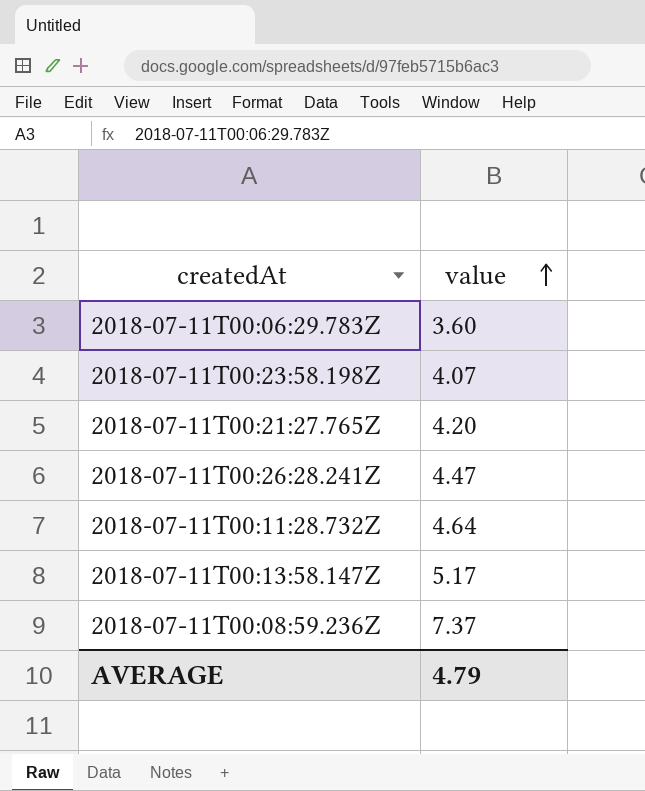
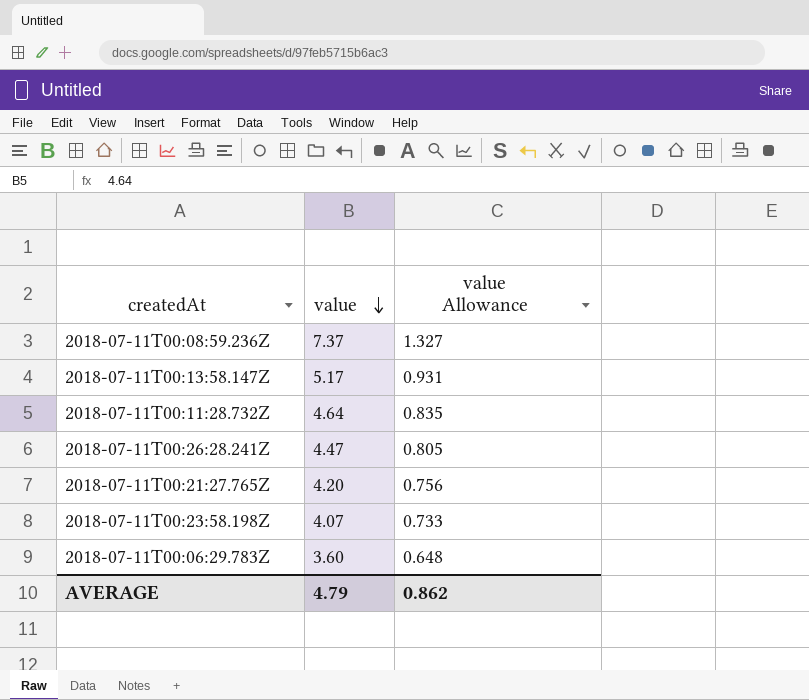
row order: value ascending -> value descending
column value Allowance | formula: none -> [value] * 0.18

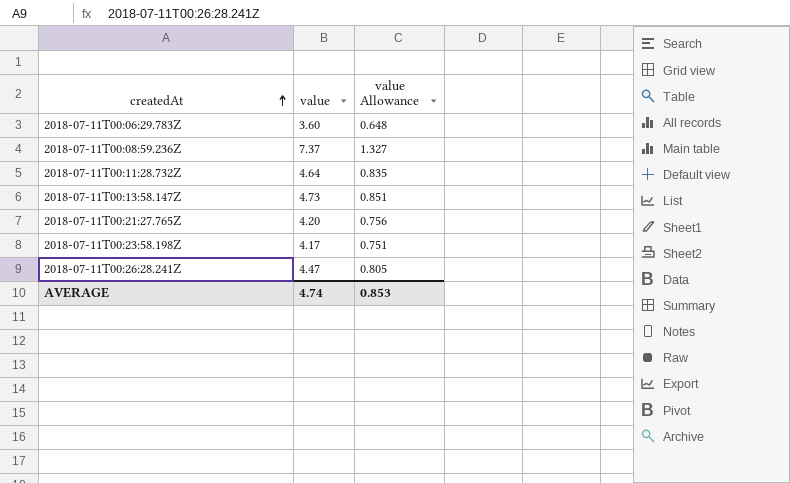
row order: value descending -> createdAt ascending
2018-07-11T00:13:58.147Z | value: 5.17 -> 4.73
2018-07-11T00:13:58.147Z | value Allowance: 0.931 -> 0.851
2018-07-11T00:23:58.198Z | value: 4.07 -> 4.17
2018-07-11T00:23:58.198Z | value Allowance: 0.733 -> 0.751
AVERAGE | value: 4.79 -> 4.74
AVERAGE | value Allowance: 0.862 -> 0.853

